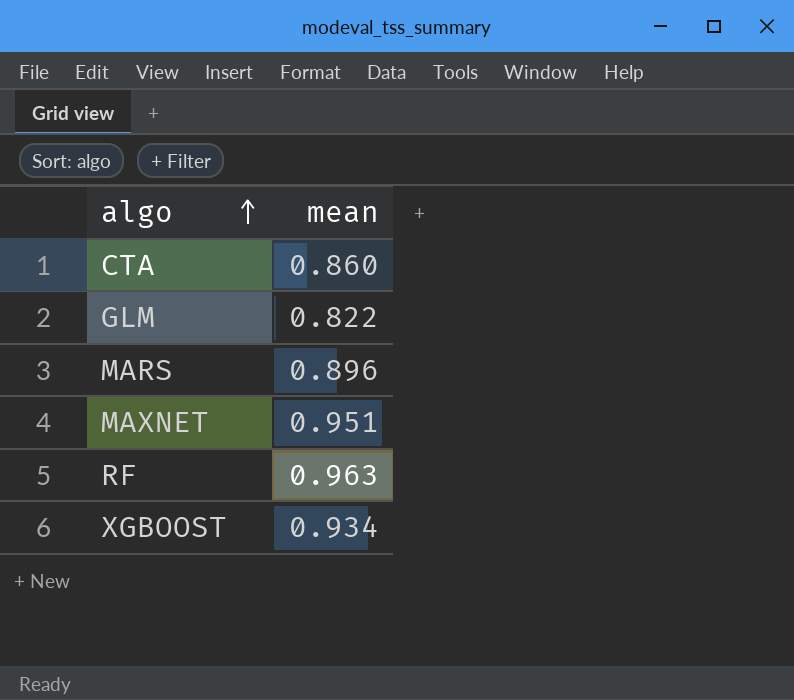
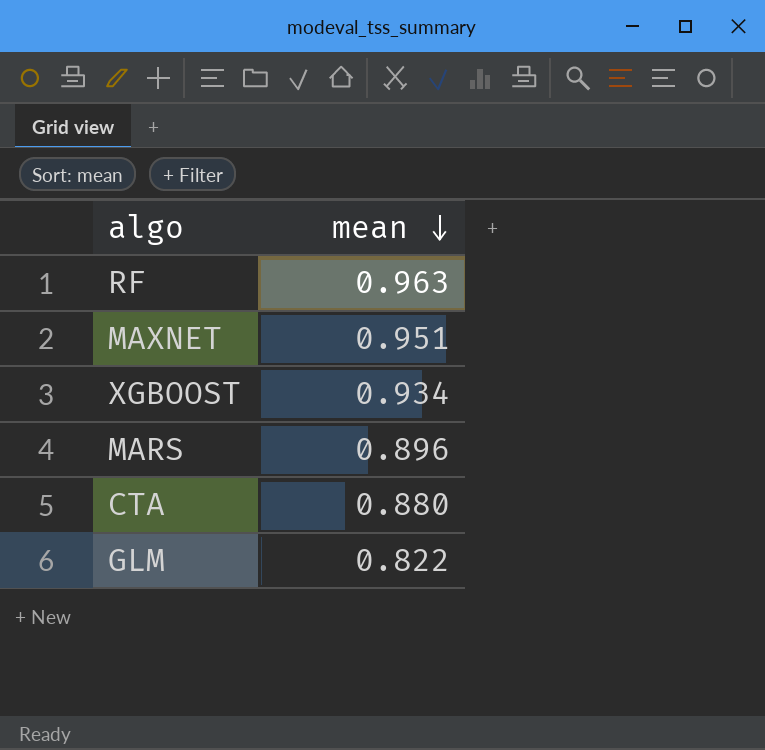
row order: algo ascending -> mean descending
CTA | mean: 0.860 -> 0.880

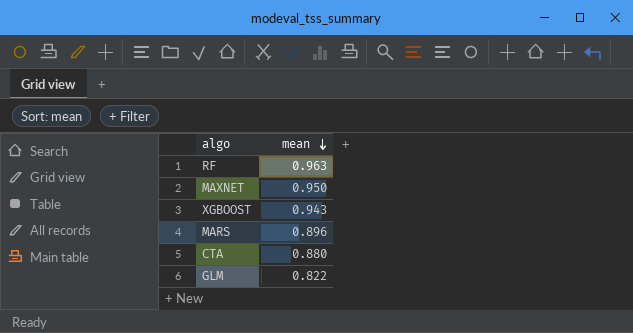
MAXNET | mean: 0.951 -> 0.950
XGBOOST | mean: 0.934 -> 0.943

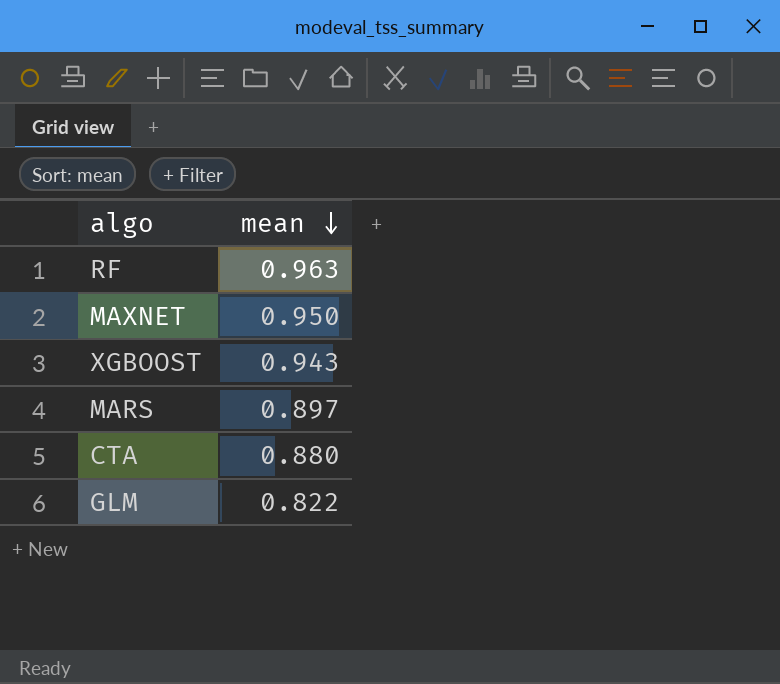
MARS | mean: 0.896 -> 0.897

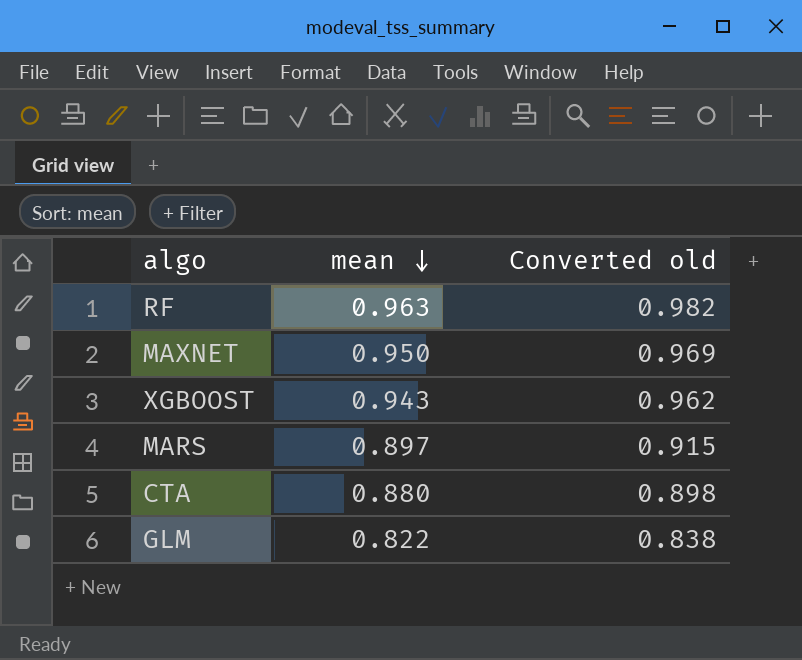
column Converted old | formula: none -> [mean] * 1.02

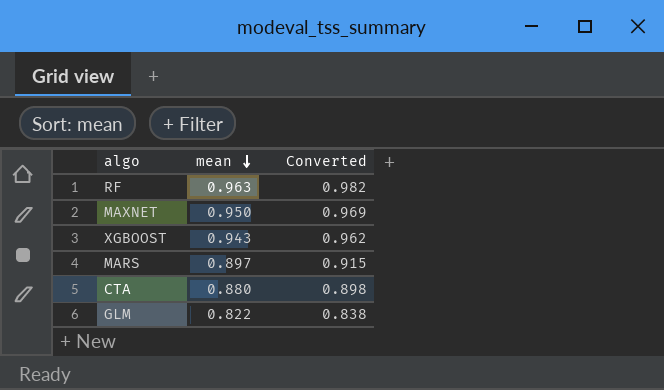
column name: Converted old -> Converted

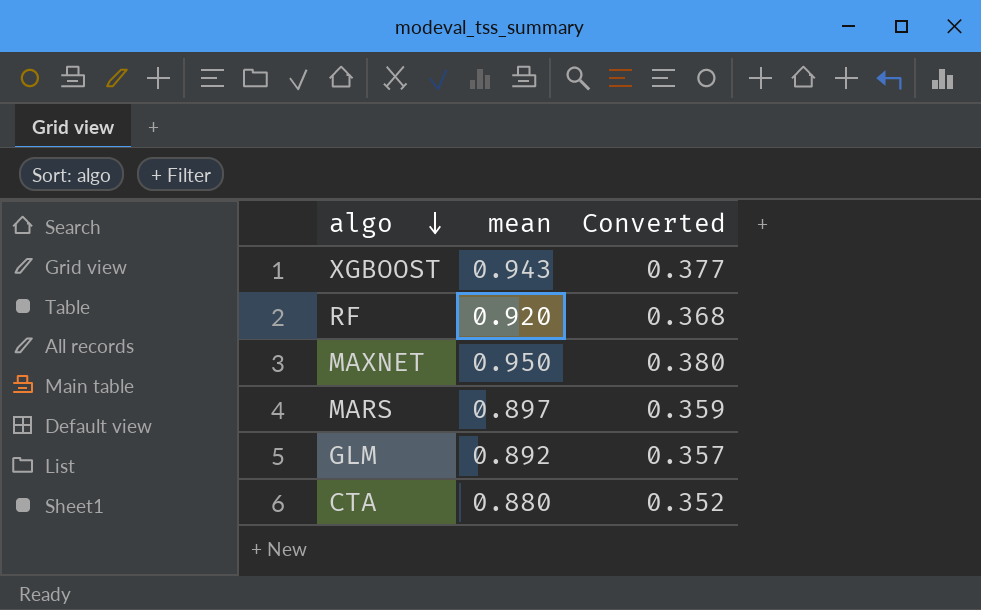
row order: mean descending -> algo descending
column Converted | formula: [mean] * 1.02 -> [mean] * 0.4
RF | mean: 0.963 -> 0.920
GLM | mean: 0.822 -> 0.892

